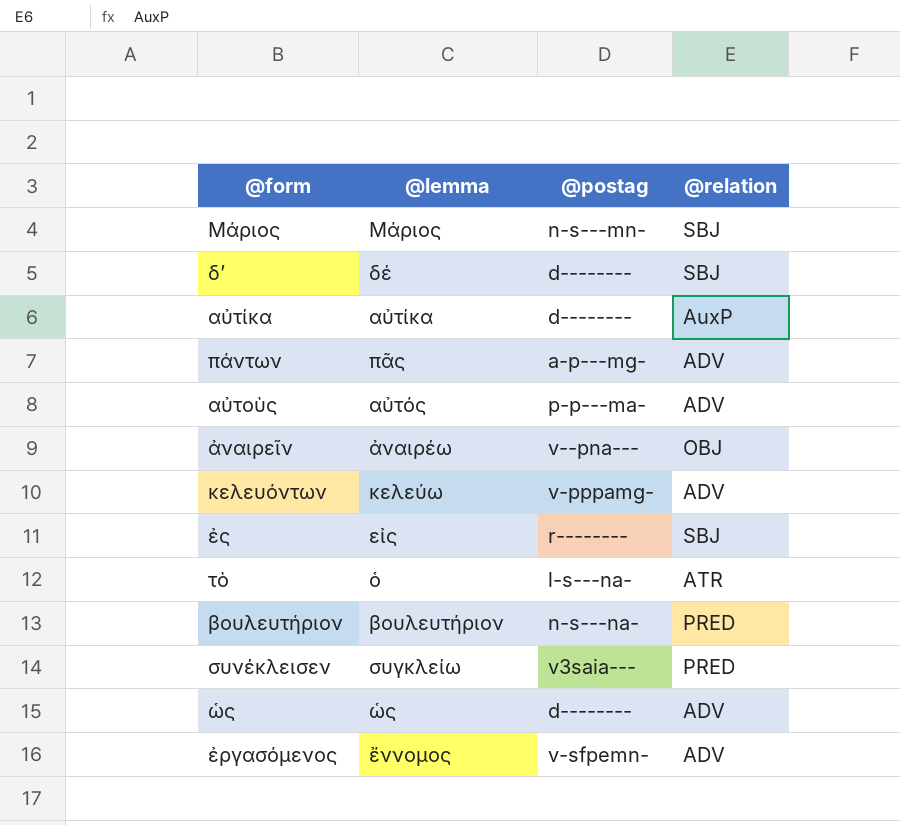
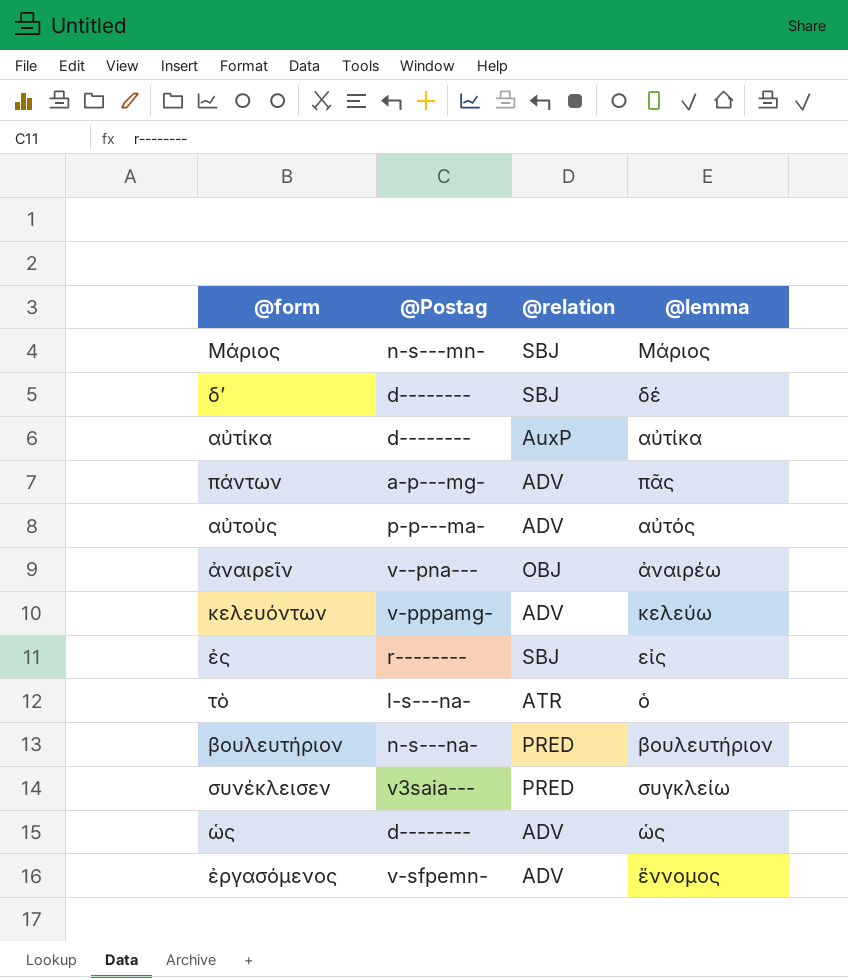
column name: @postag -> @Postag
column @lemma | position: 2 -> 4

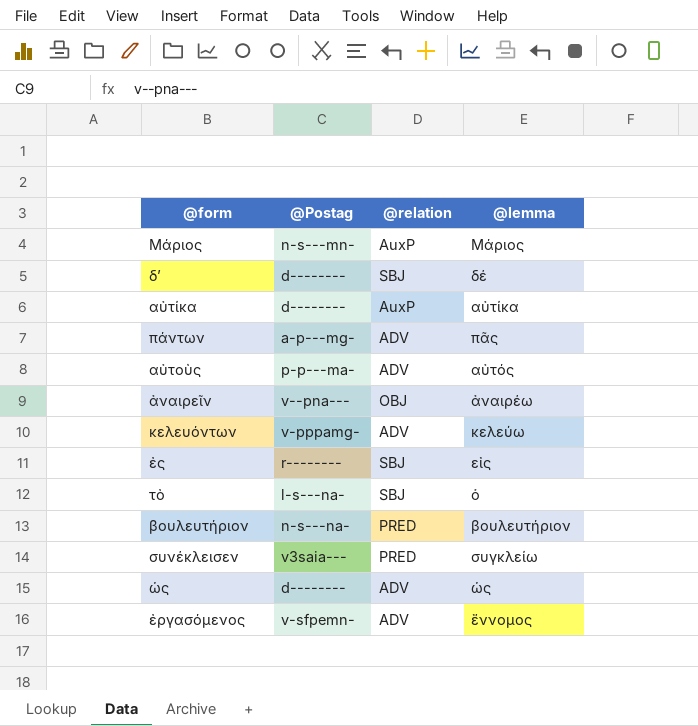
Μάριος | @relation: SBJ -> AuxP
τὸ | @relation: ATR -> SBJ

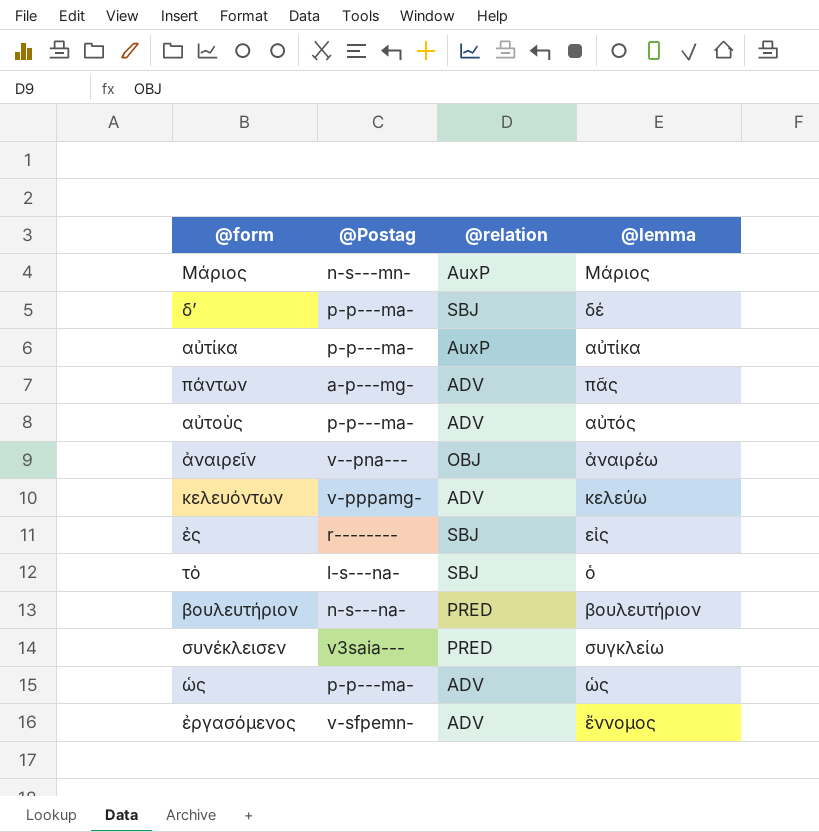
δʼ | @Postag: d-------- -> p-p---ma-
αὐτίκα | @Postag: d-------- -> p-p---ma-
ὡς | @Postag: d-------- -> p-p---ma-

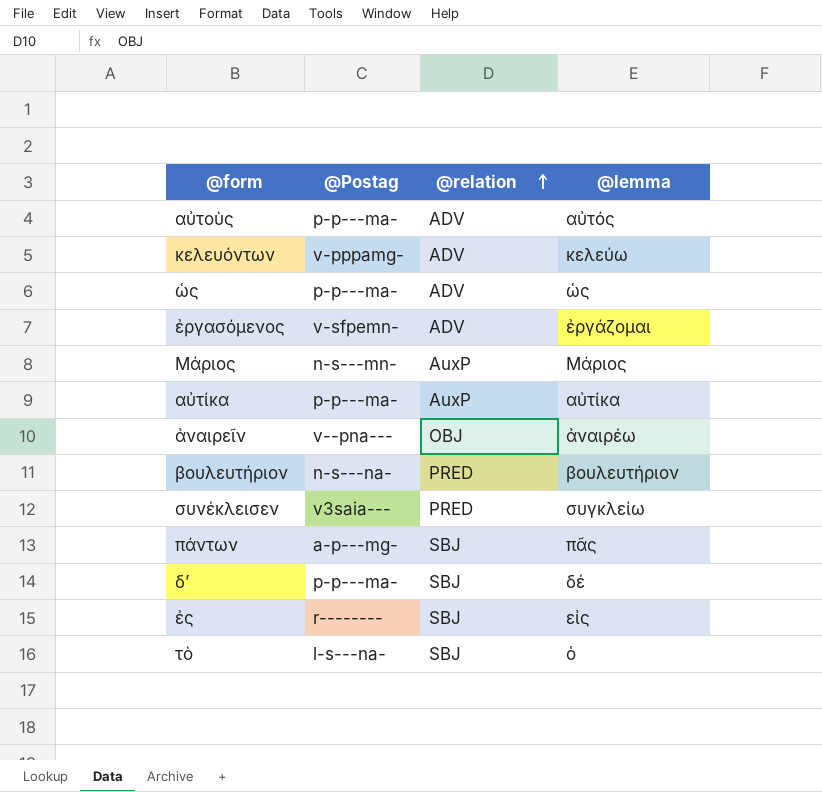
row order: none -> @relation ascending
ἐργασόμενος | @lemma: ἔννομος -> ἐργάζομαι
πάντων | @relation: ADV -> SBJ

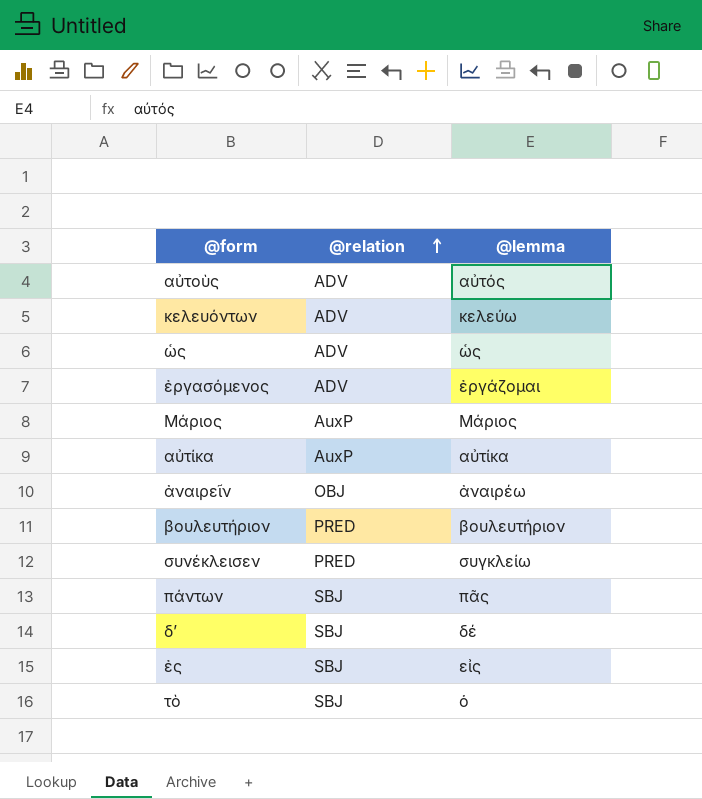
column @Postag | position: 2 -> none

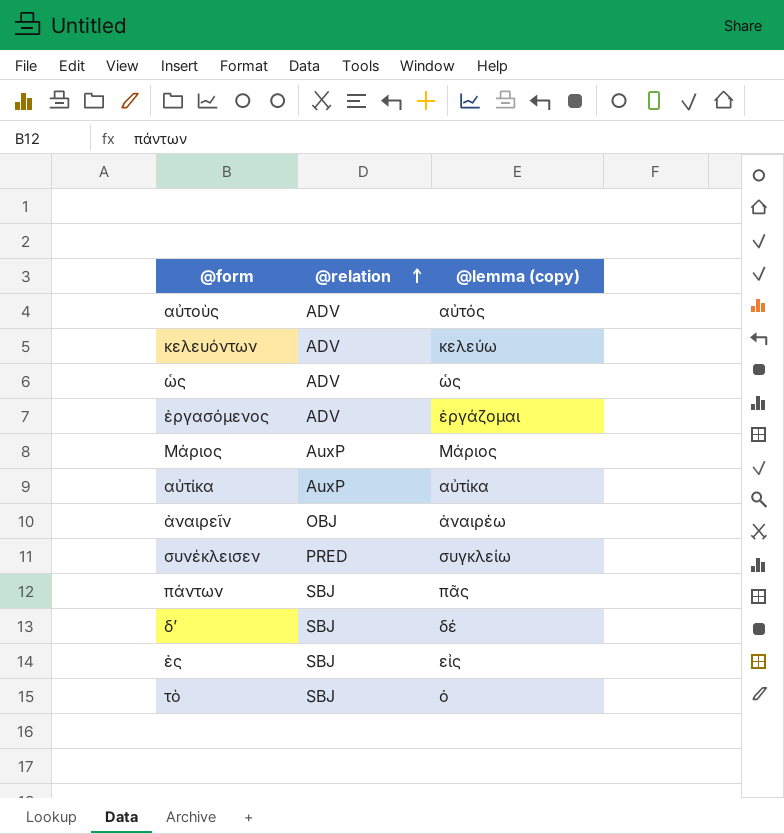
column name: @lemma -> @lemma (copy)
row βουλευτήριον: PRED | βουλευτήριον -> none

